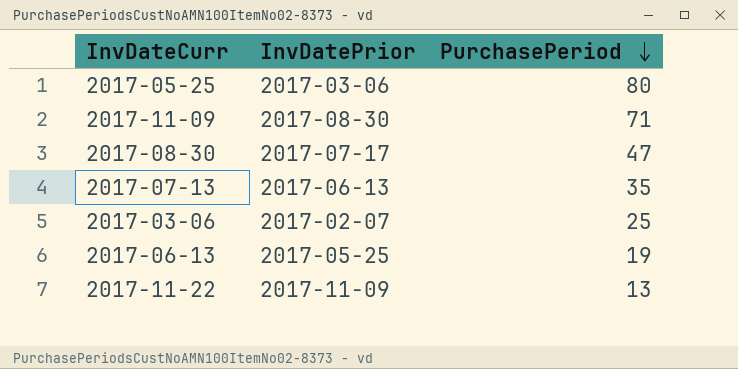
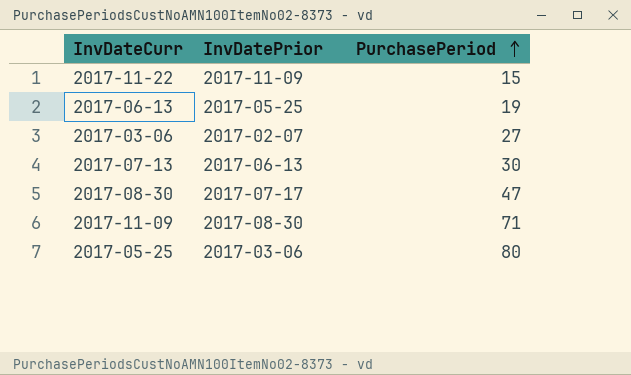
row order: PurchasePeriod descending -> PurchasePeriod ascending
2017-11-22 | PurchasePeriod: 13 -> 15
2017-03-06 | PurchasePeriod: 25 -> 27
2017-07-13 | PurchasePeriod: 35 -> 30

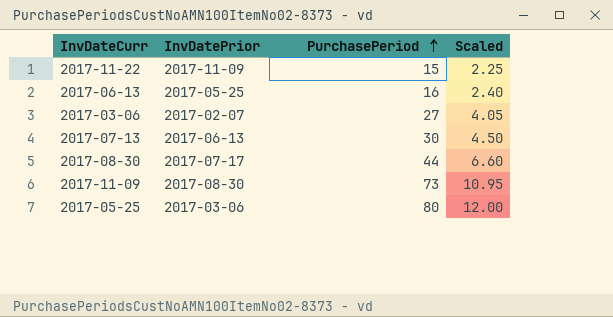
column Scaled | formula: none -> [PurchasePeriod] * 0.15
2017-06-13 | PurchasePeriod: 19 -> 16
2017-08-30 | PurchasePeriod: 47 -> 44
2017-11-09 | PurchasePeriod: 71 -> 73

